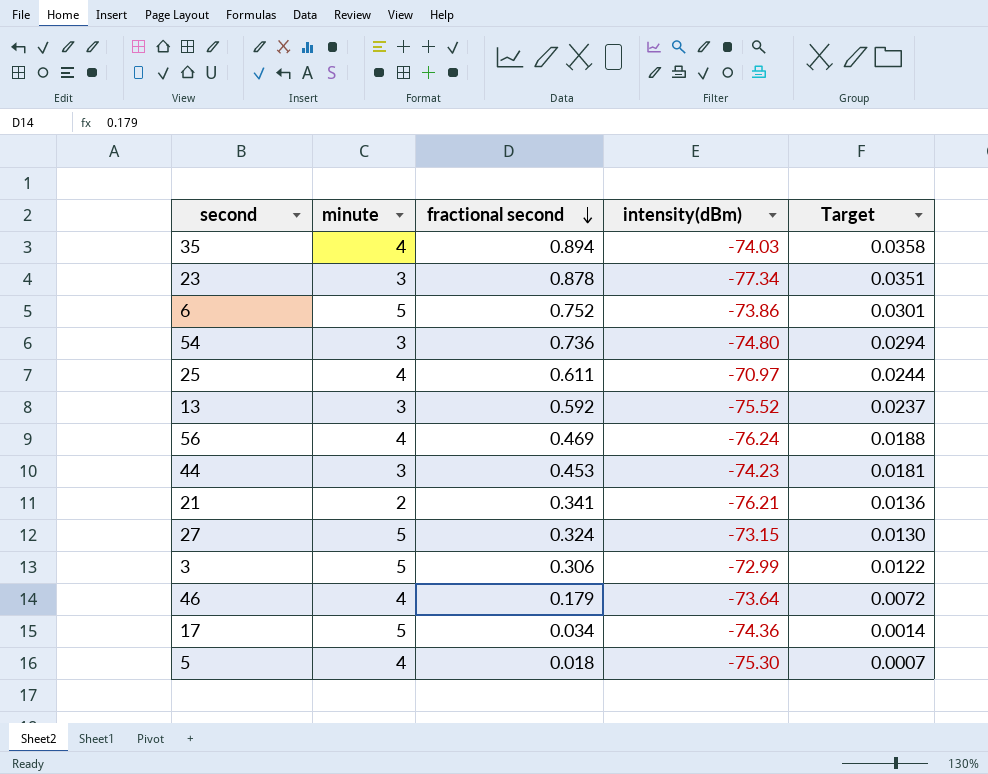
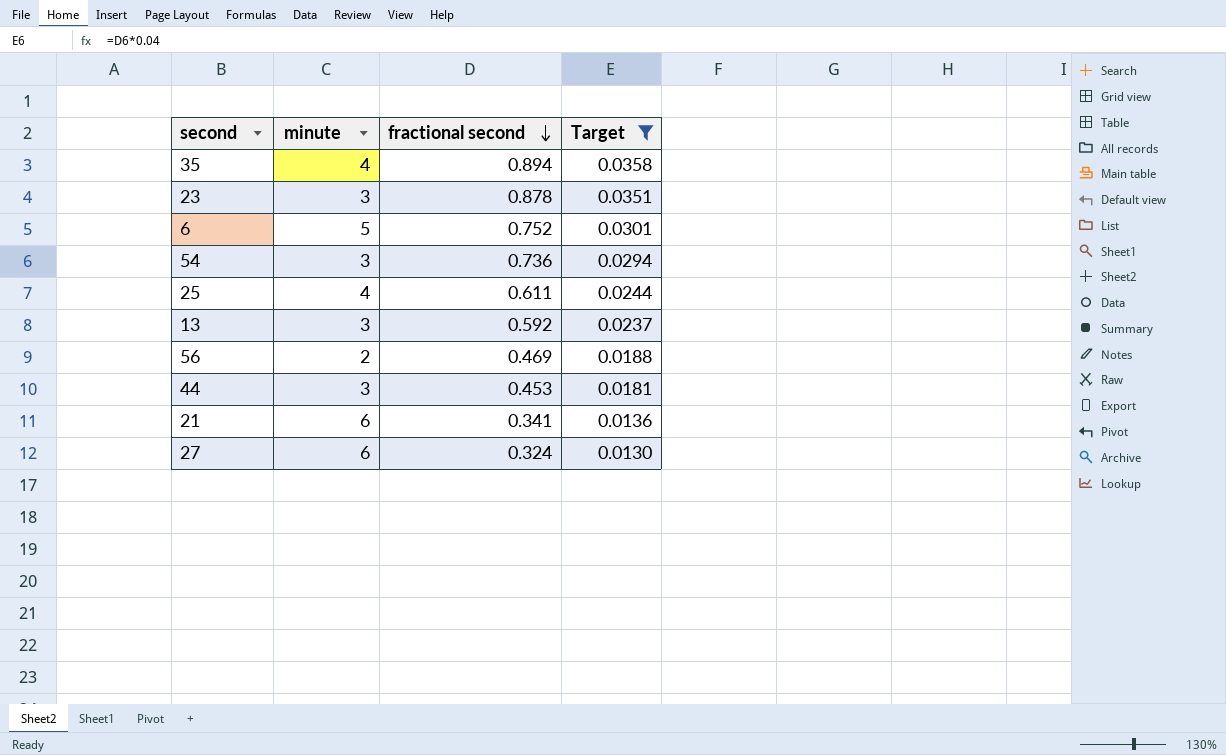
filter: none -> Target >= 0.0130
column intensity(dBm) | position: 4 -> none
56 | minute: 4 -> 2
21 | minute: 2 -> 6
27 | minute: 5 -> 6

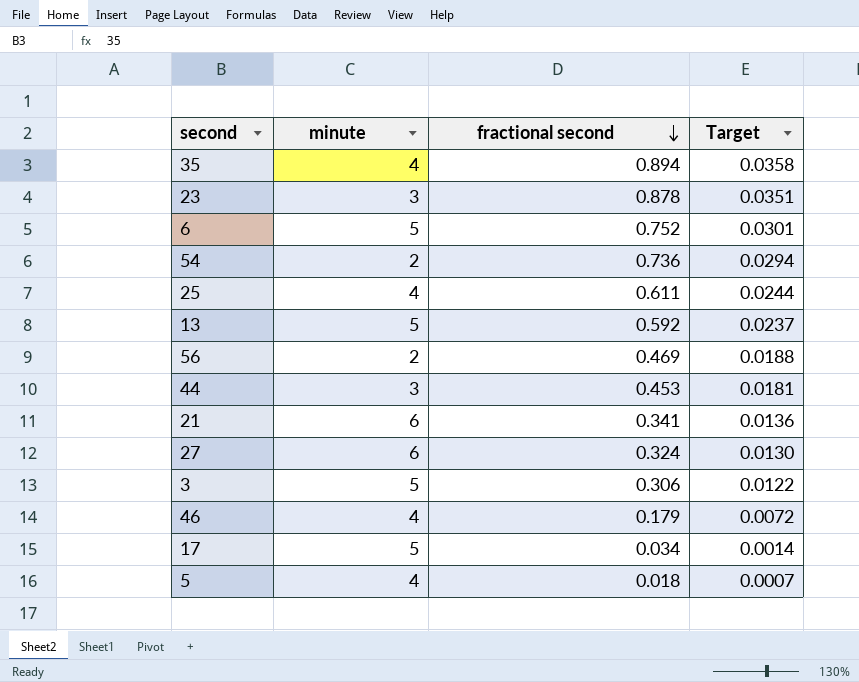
filter: Target >= 0.0130 -> none
54 | minute: 3 -> 2
13 | minute: 3 -> 5

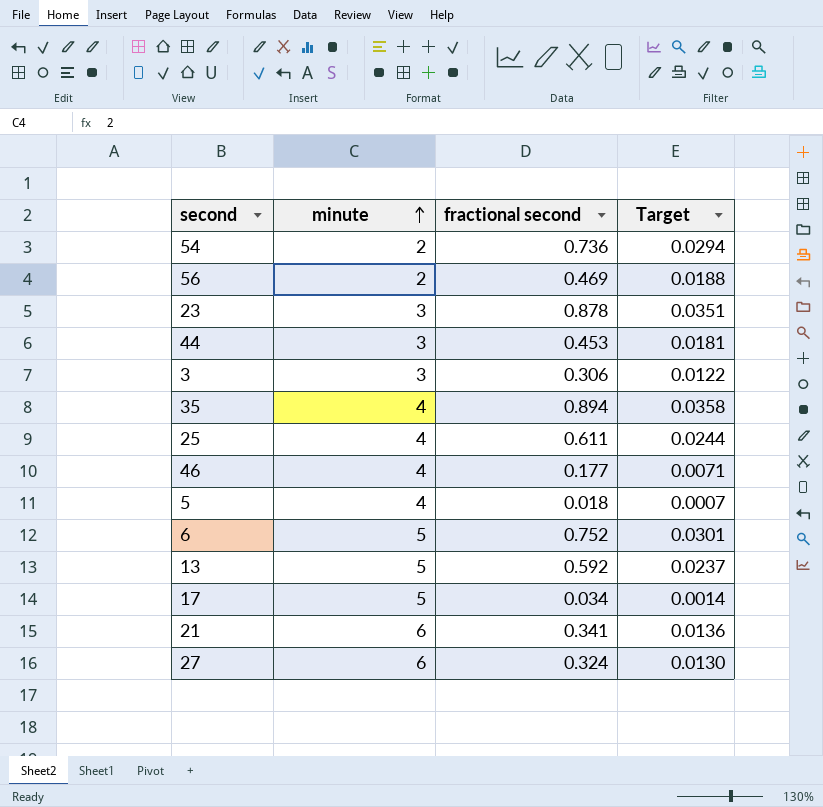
row order: fractional second descending -> minute ascending
3 | minute: 5 -> 3
46 | fractional second: 0.179 -> 0.177
46 | Target: 0.0072 -> 0.0071

